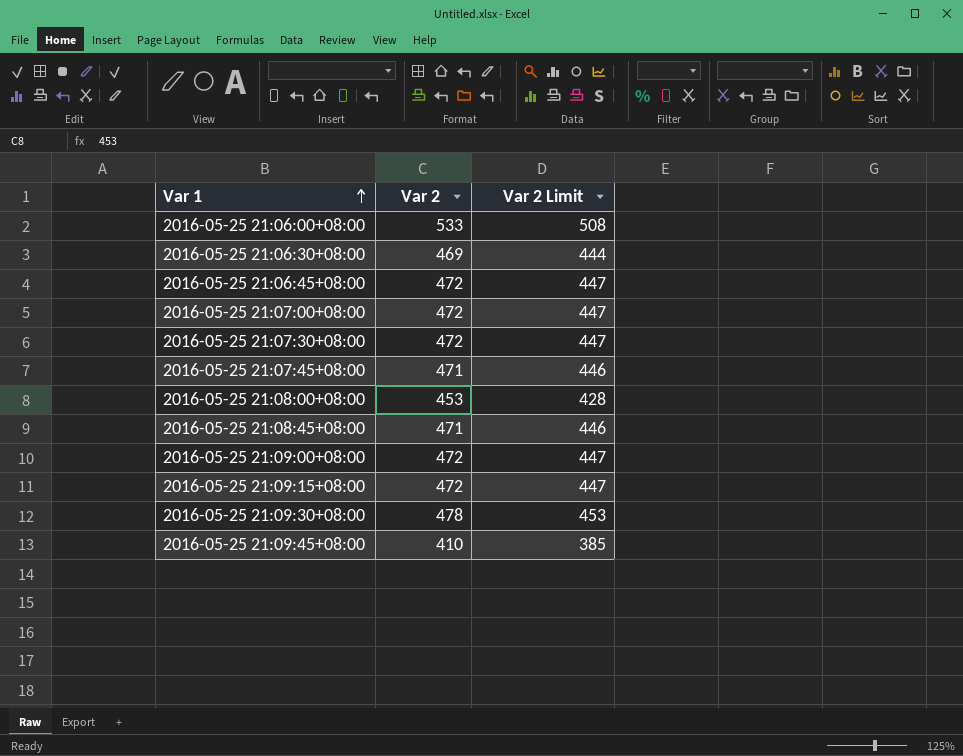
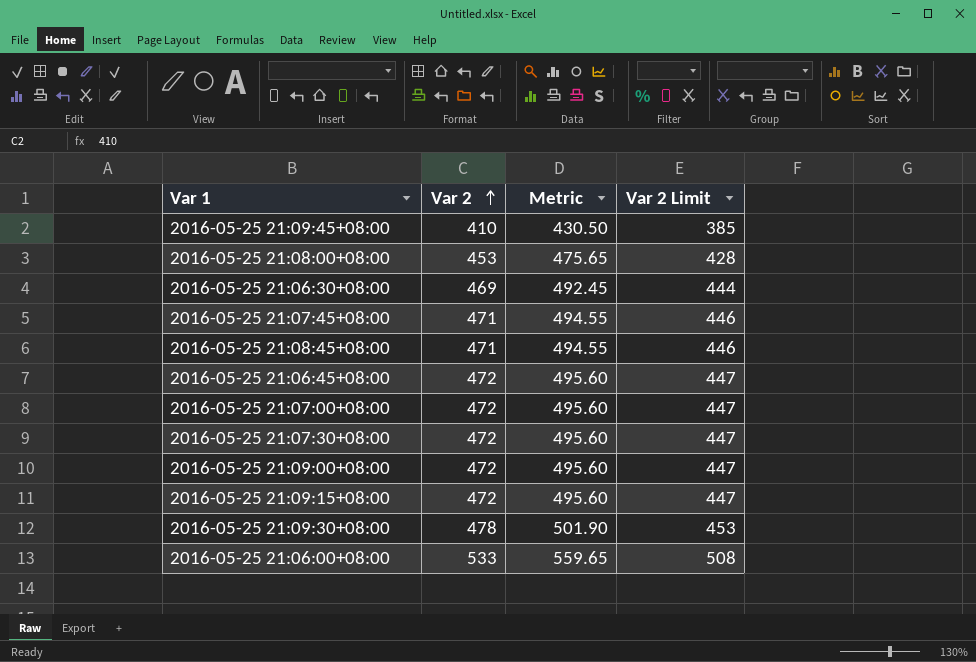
row order: Var 1 ascending -> Var 2 ascending
column Metric | formula: none -> [Var 2] * 1.05

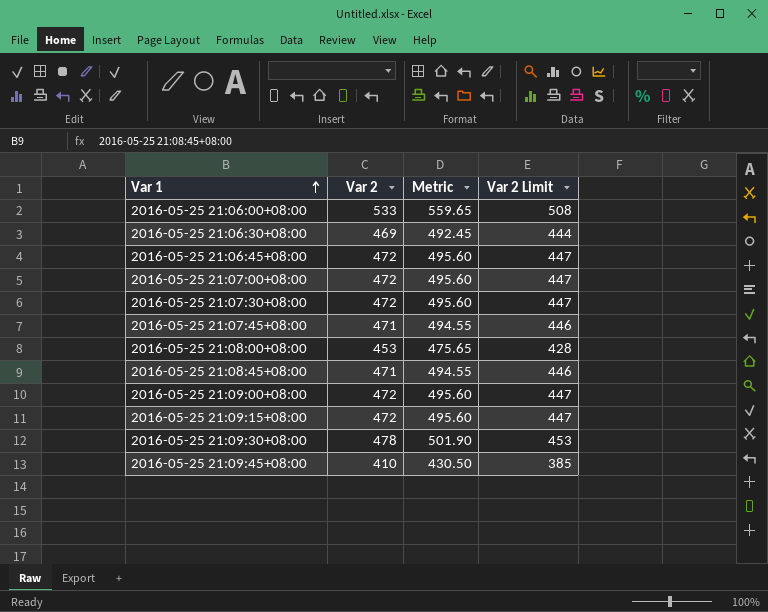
row order: Var 2 ascending -> Var 1 ascending

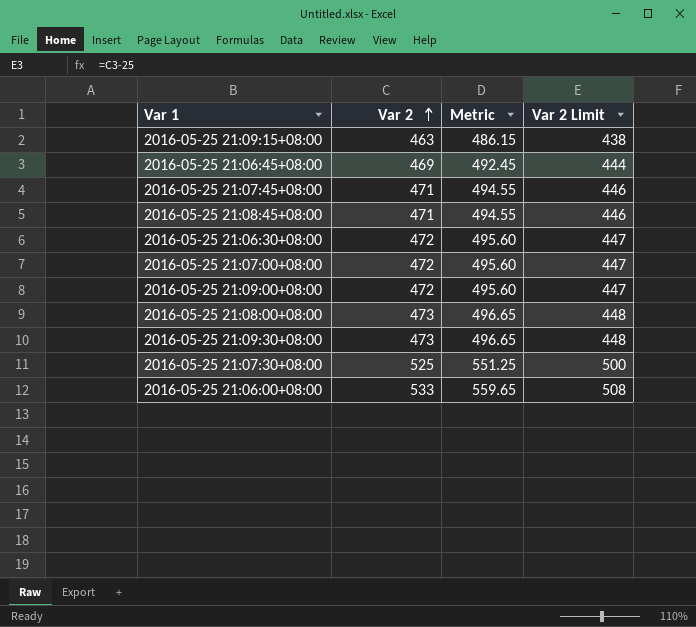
row order: Var 1 ascending -> Var 2 ascending
row 2016-05-25 21:09:45+08:00: 410 | 430.50 | 385 -> none
2016-05-25 21:09:15+08:00 | Var 2: 472 -> 463
2016-05-25 21:09:15+08:00 | Metric: 495.60 -> 486.15
2016-05-25 21:09:15+08:00 | Var 2 Limit: 447 -> 438
2016-05-25 21:06:45+08:00 | Var 2: 472 -> 469
2016-05-25 21:06:45+08:00 | Metric: 495.60 -> 492.45
2016-05-25 21:06:45+08:00 | Var 2 Limit: 447 -> 444
2016-05-25 21:06:30+08:00 | Var 2: 469 -> 472
2016-05-25 21:06:30+08:00 | Metric: 492.45 -> 495.60
2016-05-25 21:06:30+08:00 | Var 2 Limit: 444 -> 447
2016-05-25 21:08:00+08:00 | Var 2: 453 -> 473
2016-05-25 21:08:00+08:00 | Metric: 475.65 -> 496.65
2016-05-25 21:08:00+08:00 | Var 2 Limit: 428 -> 448
2016-05-25 21:09:30+08:00 | Var 2: 478 -> 473
2016-05-25 21:09:30+08:00 | Metric: 501.90 -> 496.65
2016-05-25 21:09:30+08:00 | Var 2 Limit: 453 -> 448
2016-05-25 21:07:30+08:00 | Var 2: 472 -> 525
2016-05-25 21:07:30+08:00 | Metric: 495.60 -> 551.25
2016-05-25 21:07:30+08:00 | Var 2 Limit: 447 -> 500

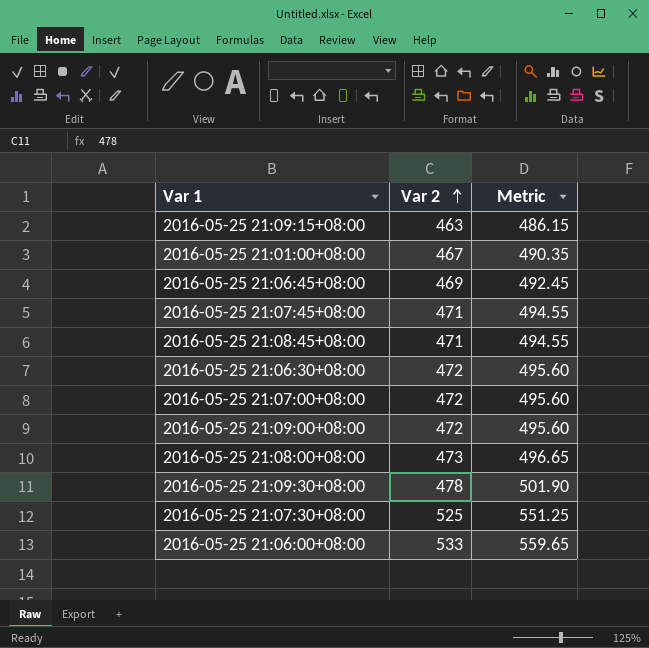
column Var 2 Limit | formula: [Var 2] - 25 -> none
row 2016-05-25 21:01:00+08:00: none -> 467 | 490.35
2016-05-25 21:09:30+08:00 | Var 2: 473 -> 478
2016-05-25 21:09:30+08:00 | Metric: 496.65 -> 501.90

